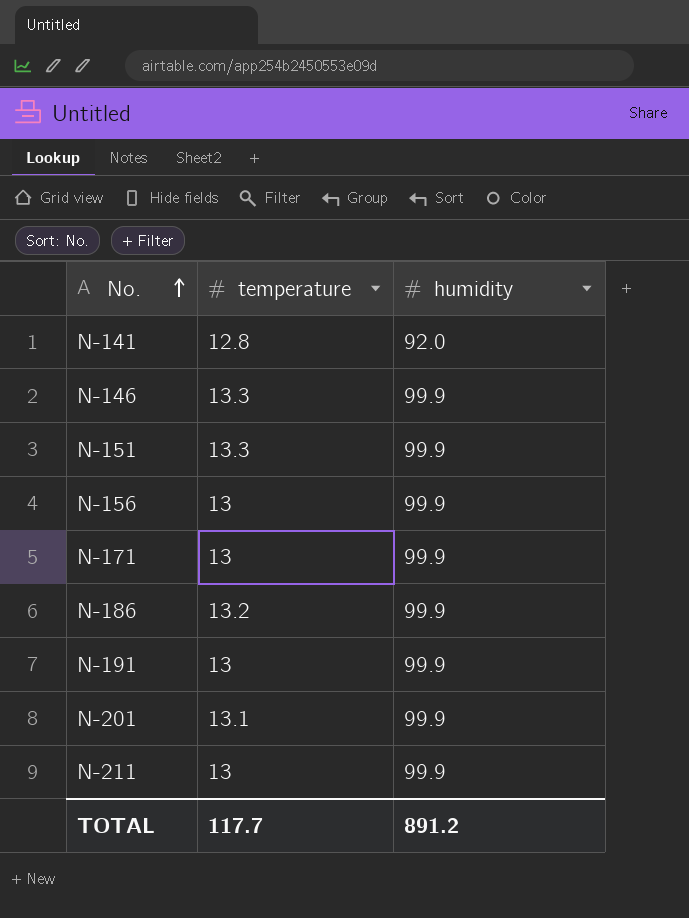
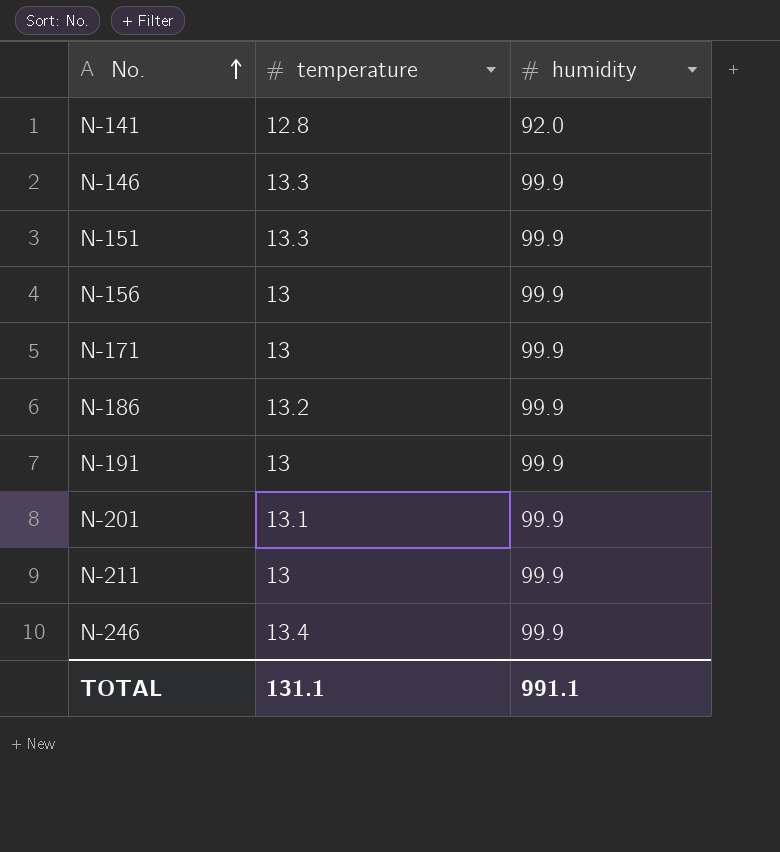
row N-246: none -> 13.4 | 99.9
TOTAL | temperature: 117.7 -> 131.1
TOTAL | humidity: 891.2 -> 991.1

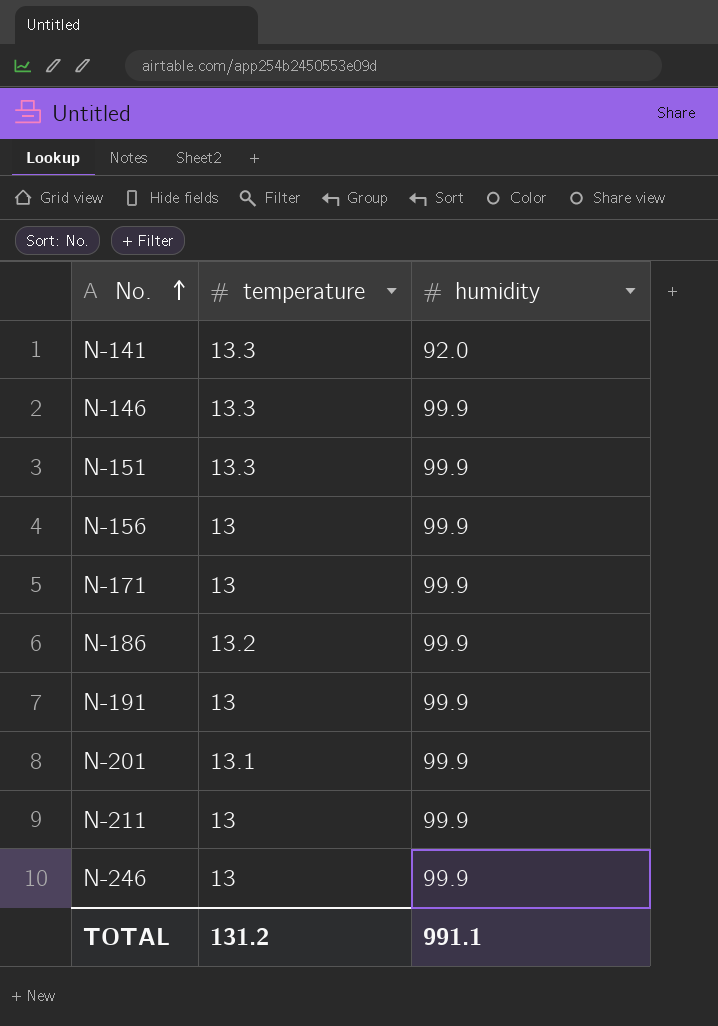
N-141 | temperature: 12.8 -> 13.3
N-246 | temperature: 13.4 -> 13
TOTAL | temperature: 131.1 -> 131.2

